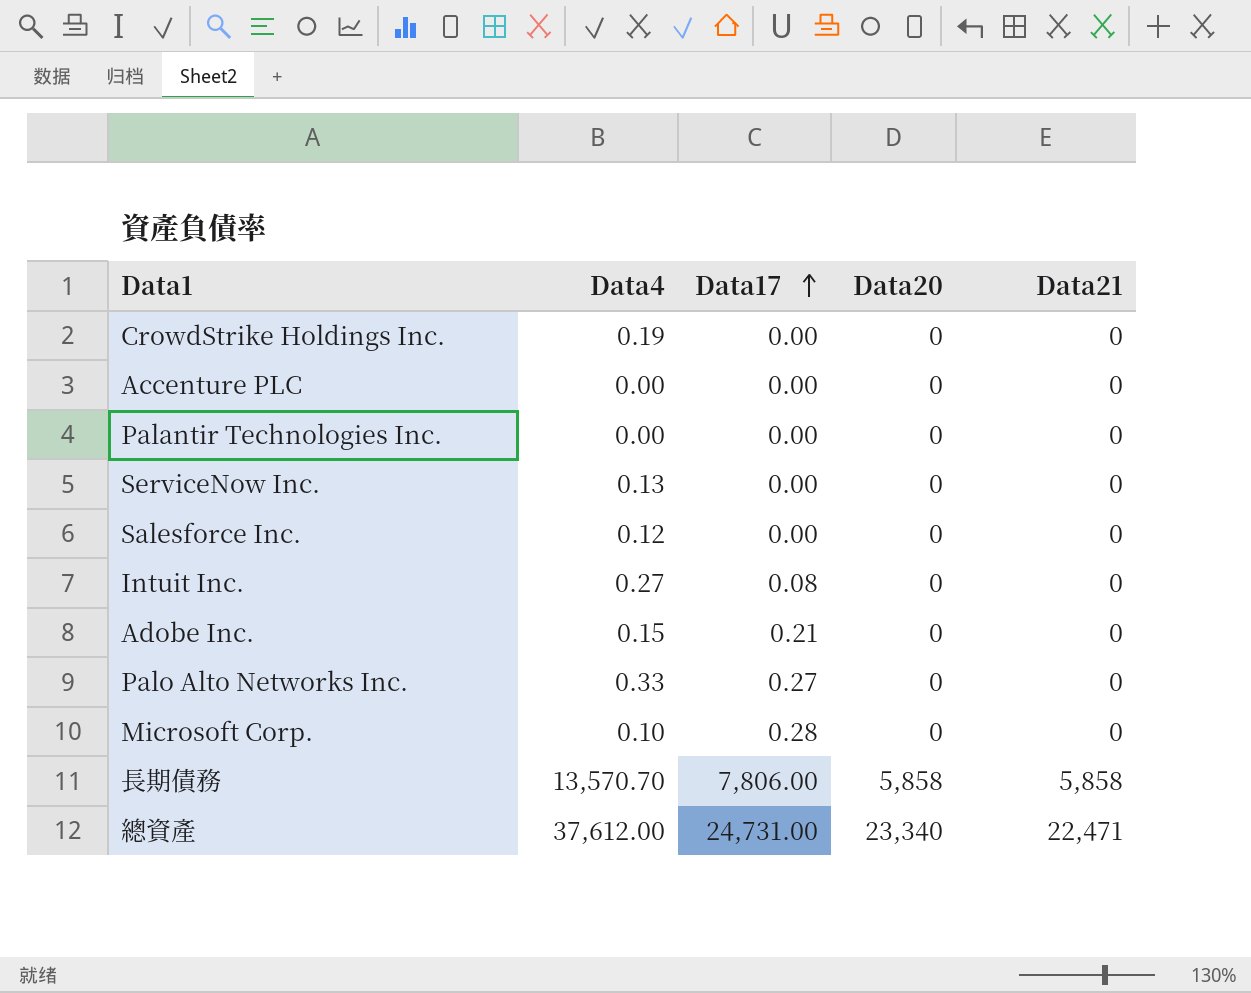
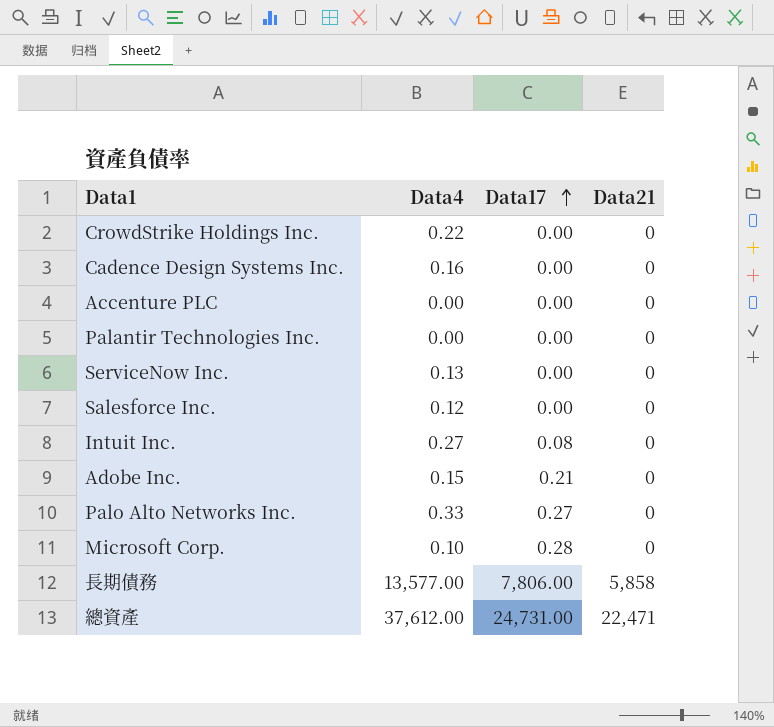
column Data20 | position: 4 -> none
CrowdStrike Holdings Inc. | Data4: 0.19 -> 0.22
row Cadence Design Systems Inc.: none -> 0.16 | 0.00 | 0
長期債務 | Data4: 13,570.70 -> 13,577.00

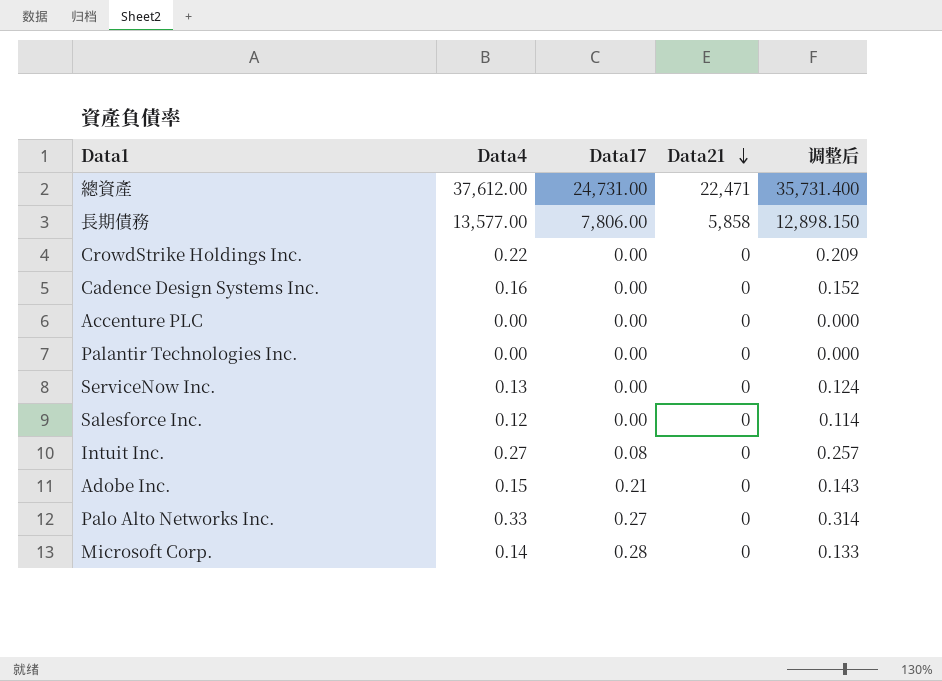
row order: Data17 ascending -> Data21 descending
column 调整后 | formula: none -> [Data4] * 0.95
Microsoft Corp. | Data4: 0.10 -> 0.14

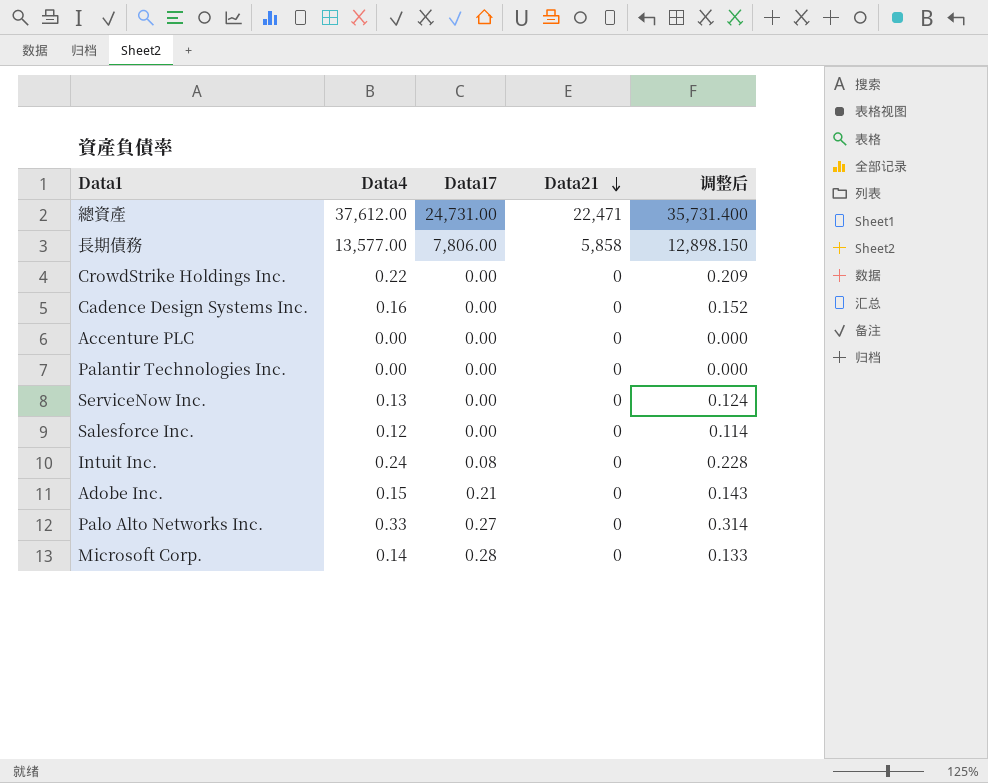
Intuit Inc. | Data4: 0.27 -> 0.24
Intuit Inc. | 调整后: 0.257 -> 0.228

